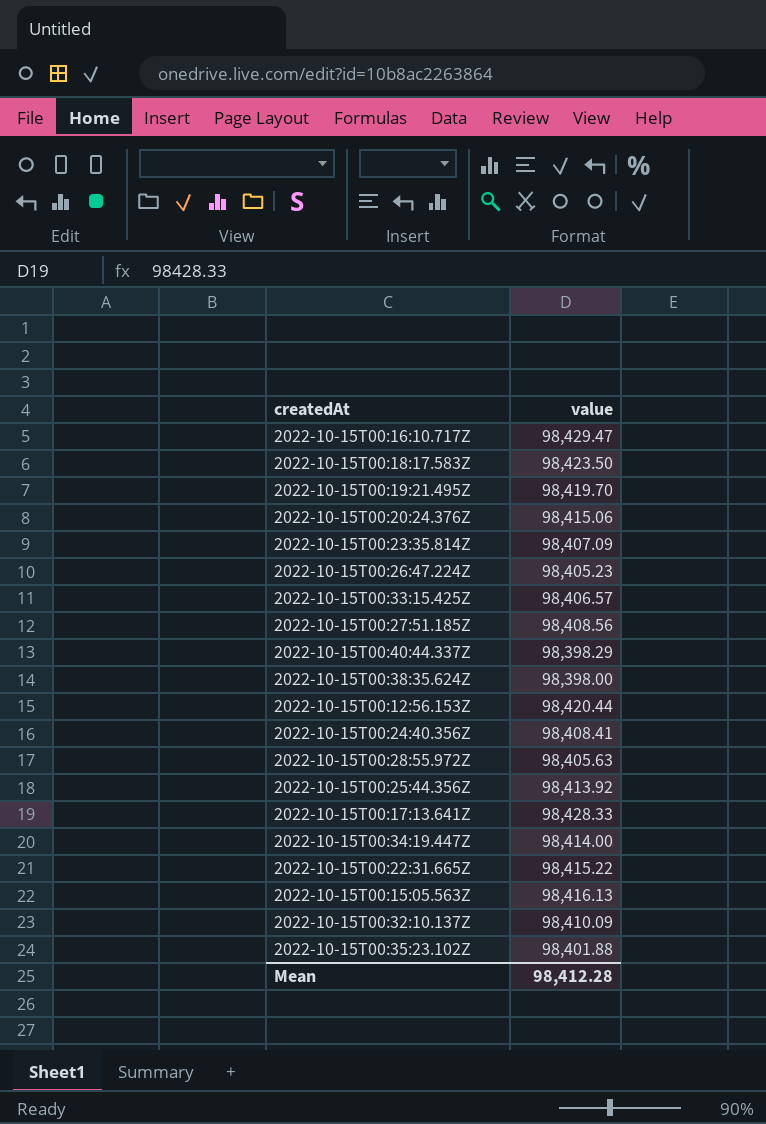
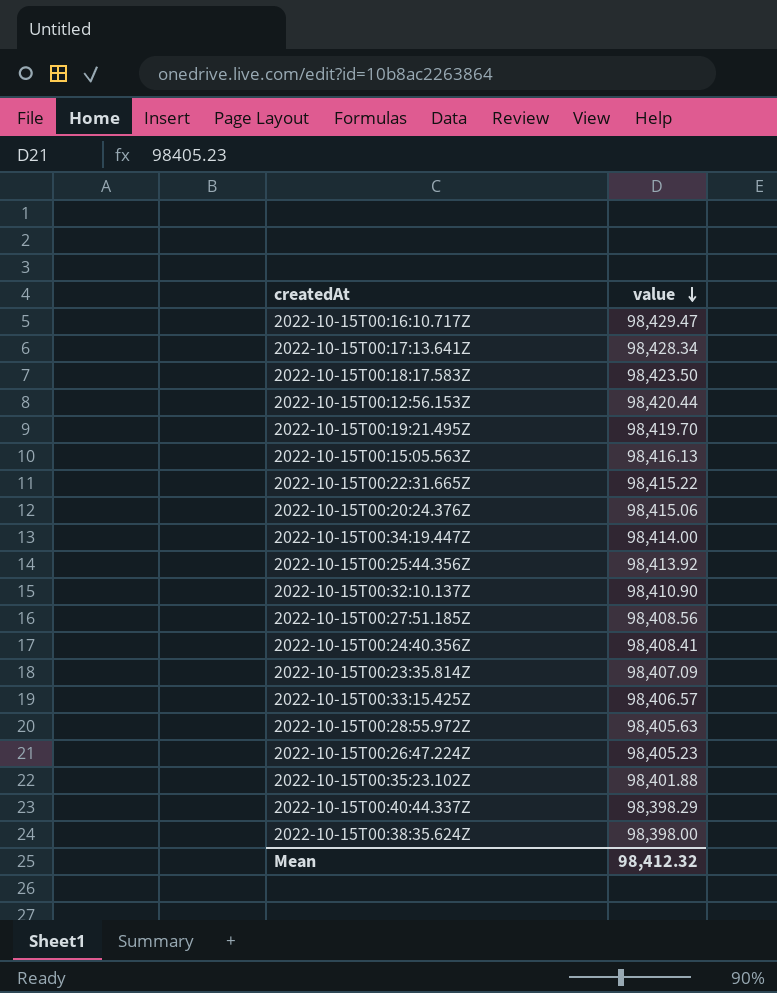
row order: none -> value descending
2022-10-15T00:17:13.641Z | value: 98,428.33 -> 98,428.34
2022-10-15T00:32:10.137Z | value: 98,410.09 -> 98,410.90
Mean | value: 98,412.28 -> 98,412.32

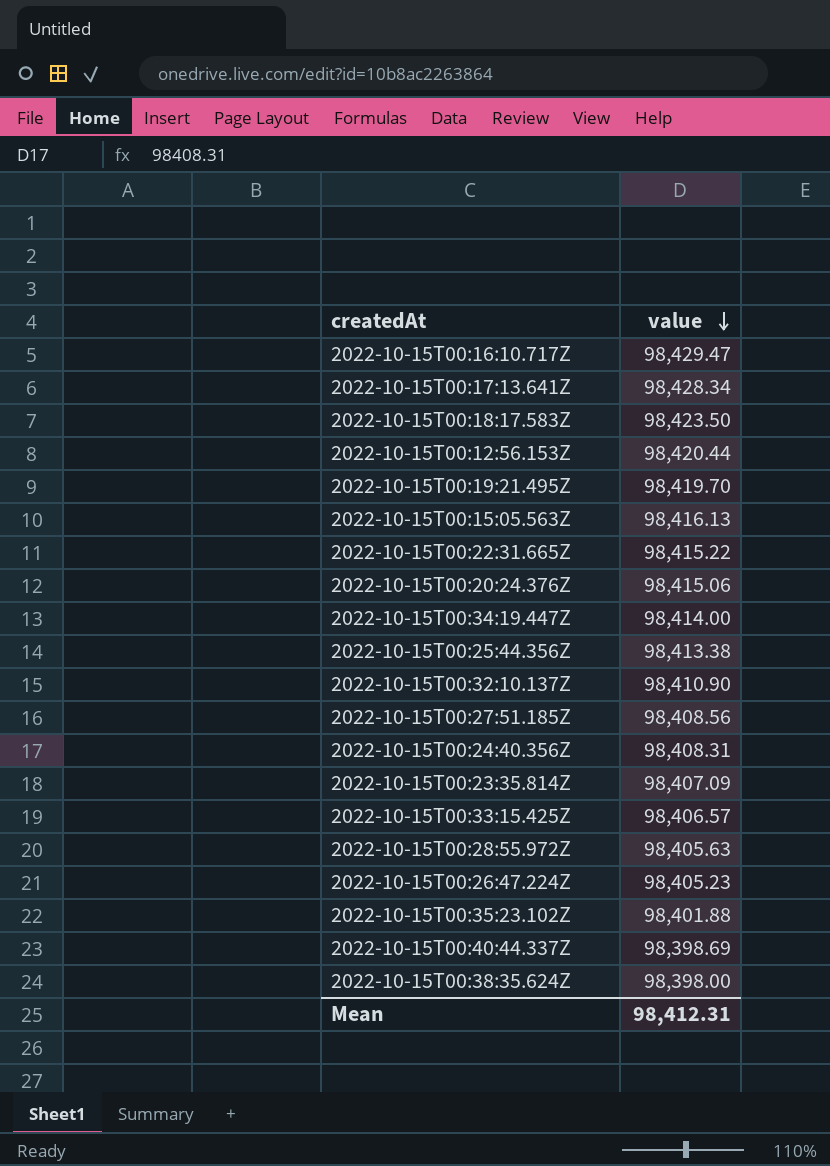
2022-10-15T00:25:44.356Z | value: 98,413.92 -> 98,413.38
2022-10-15T00:24:40.356Z | value: 98,408.41 -> 98,408.31
2022-10-15T00:40:44.337Z | value: 98,398.29 -> 98,398.69
Mean | value: 98,412.32 -> 98,412.31

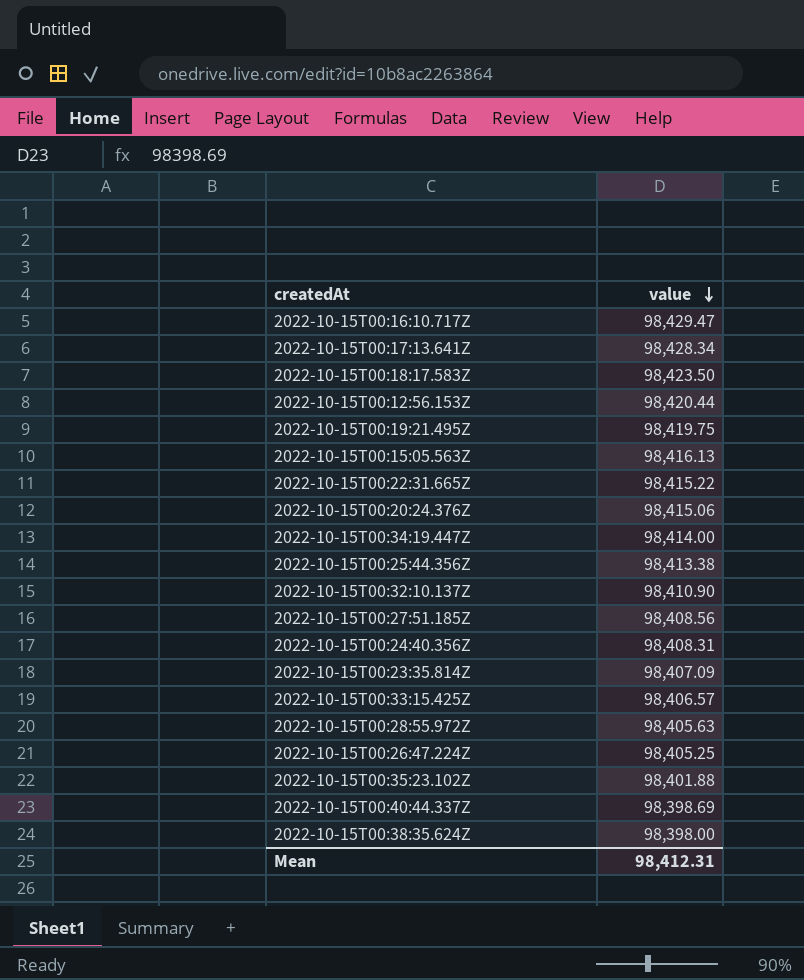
2022-10-15T00:19:21.495Z | value: 98,419.70 -> 98,419.75
2022-10-15T00:26:47.224Z | value: 98,405.23 -> 98,405.25

